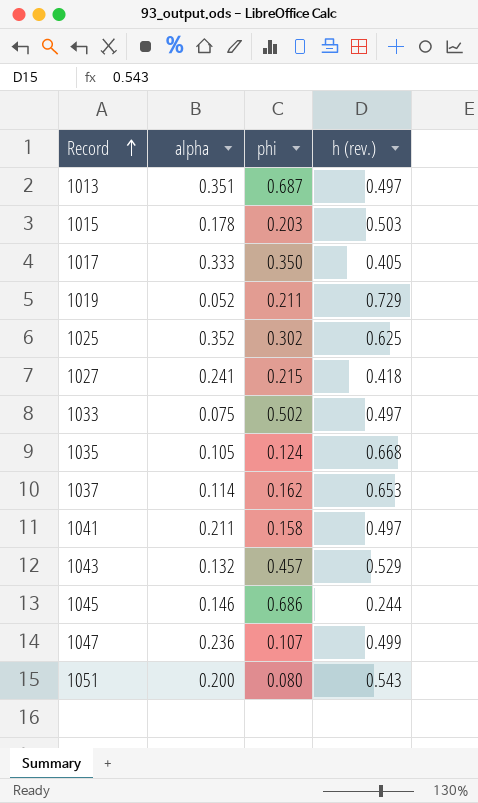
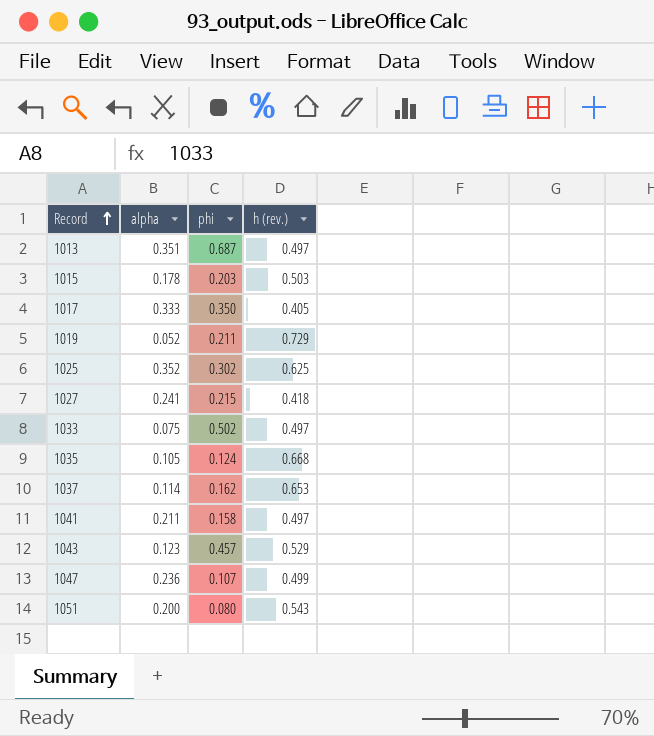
row 1045: 0.146 | 0.686 | 0.244 -> none
1043 | alpha: 0.132 -> 0.123

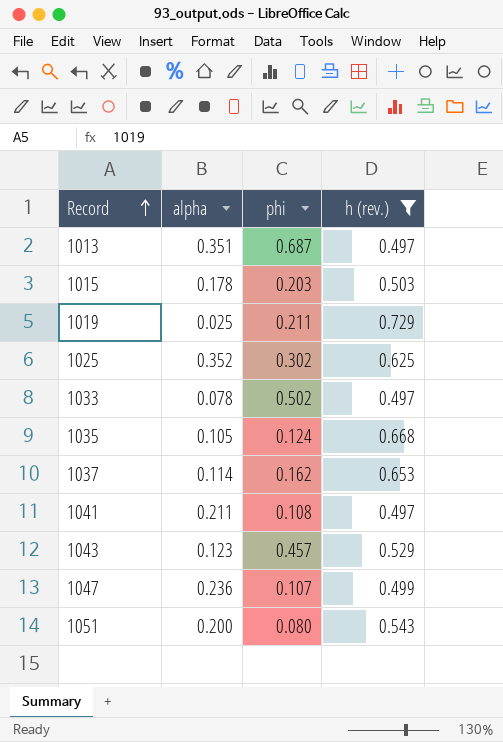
filter: none -> h (rev.) >= 0.497
1019 | alpha: 0.052 -> 0.025
1033 | alpha: 0.075 -> 0.078
1041 | phi: 0.158 -> 0.108

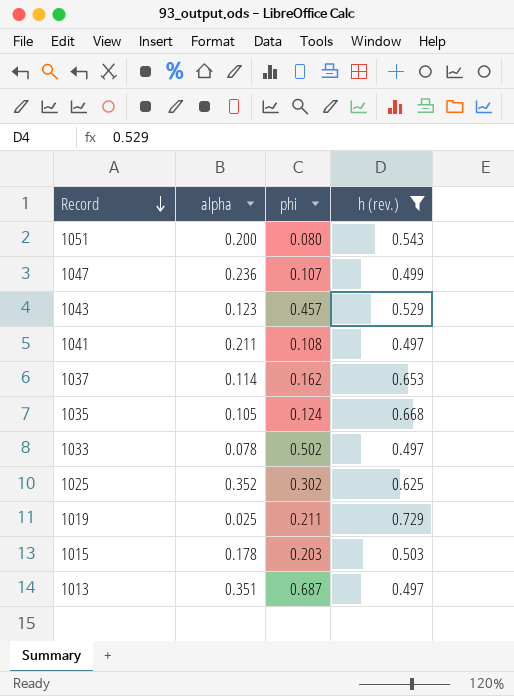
row order: Record ascending -> Record descending

